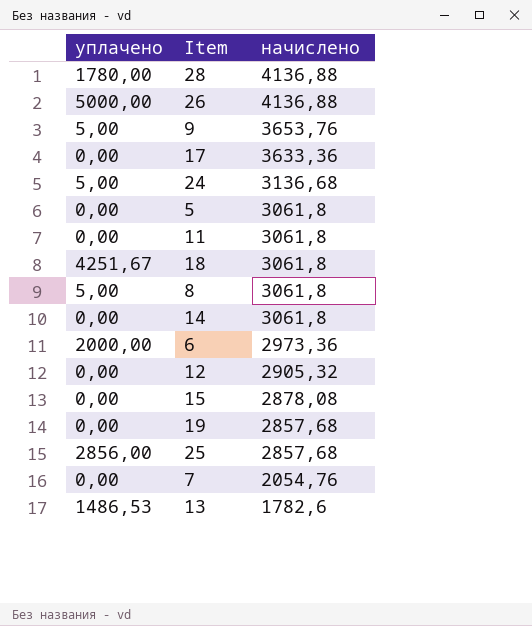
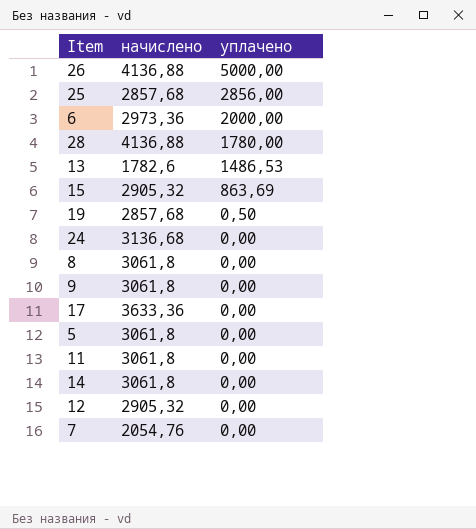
row order: начислено descending -> уплачено descending
column уплачено | position: 1 -> 3
row 18: 4251,67 | 3061,8 -> none
15 | начислено: 2878,08 -> 2905,32
15 | уплачено: 0,00 -> 863,69
19 | уплачено: 0,00 -> 0,50
24 | уплачено: 5,00 -> 0,00
8 | уплачено: 5,00 -> 0,00
9 | начислено: 3653,76 -> 3061,8
9 | уплачено: 5,00 -> 0,00

